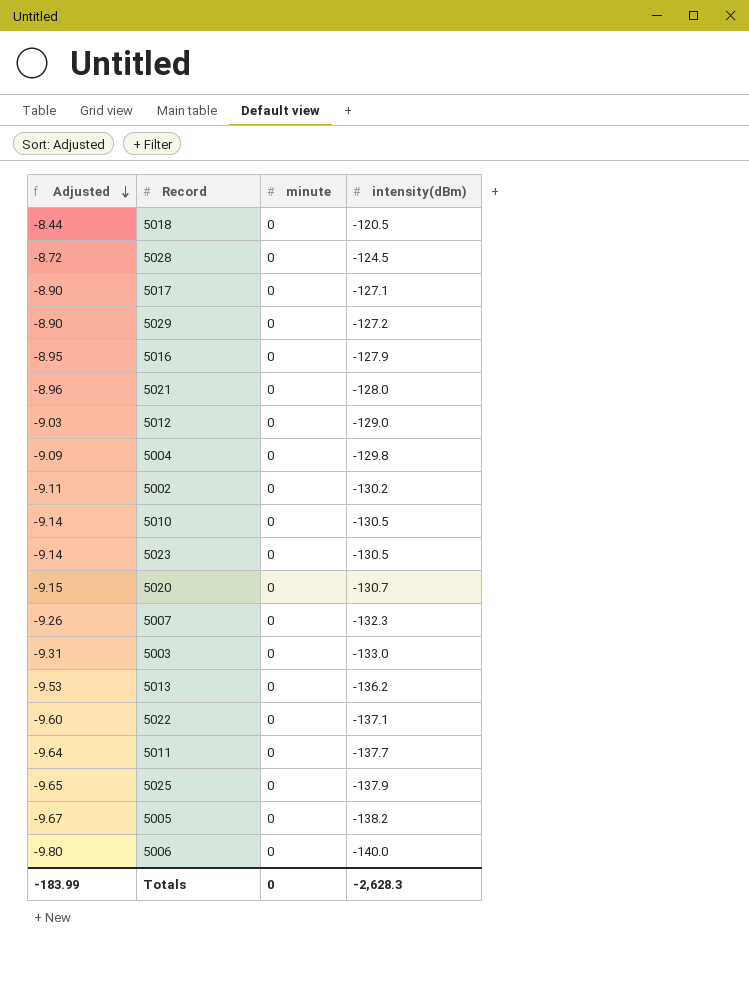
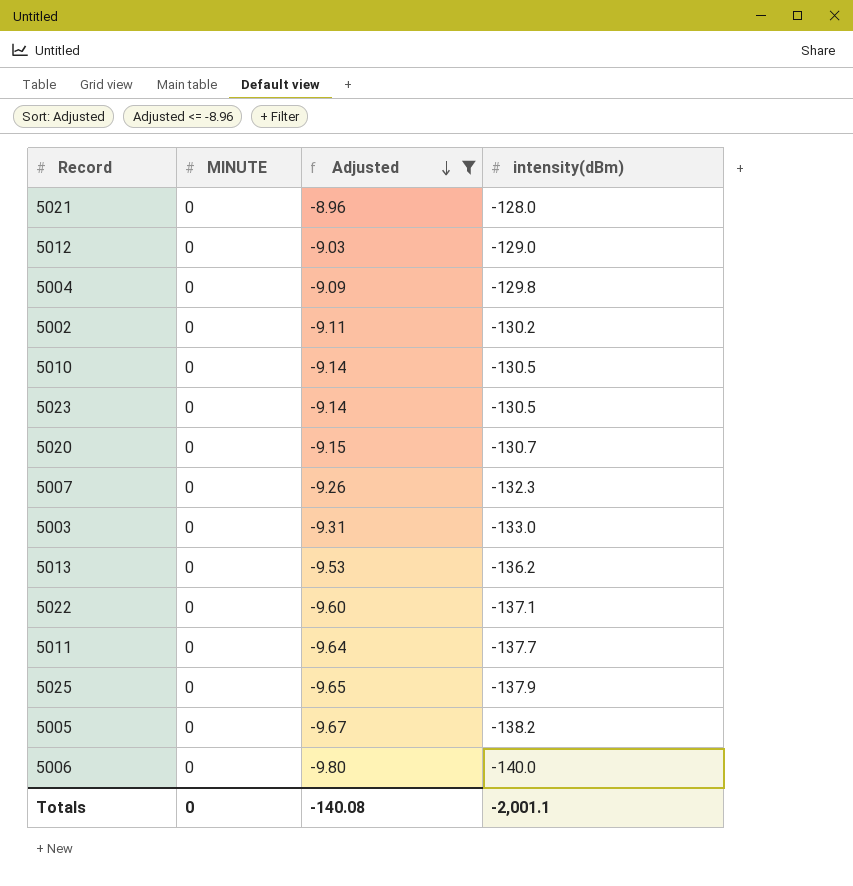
filter: none -> Adjusted <= -8.96
column name: minute -> MINUTE
column Adjusted | position: 1 -> 3
Totals | Adjusted: -183.99 -> -140.08
Totals | intensity(dBm): -2,628.3 -> -2,001.1

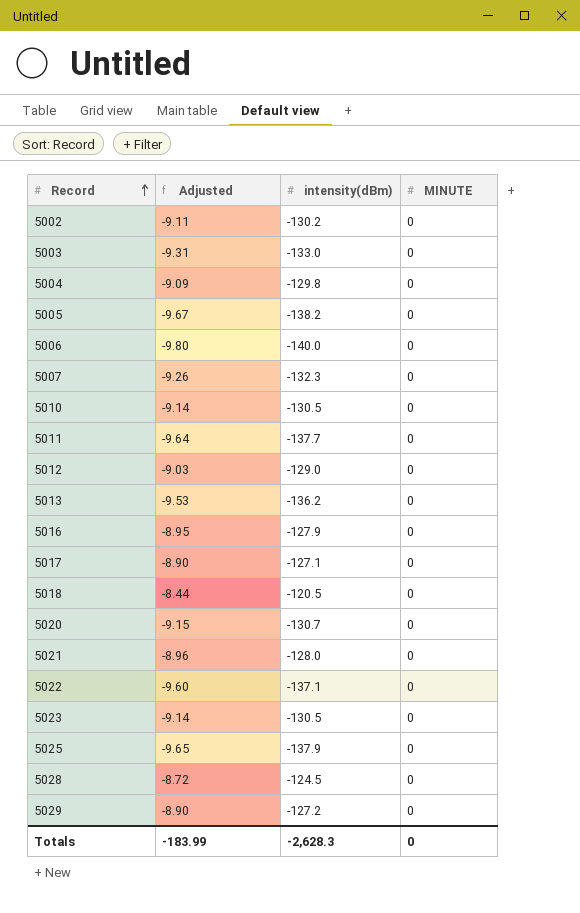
filter: Adjusted <= -8.96 -> none
row order: Adjusted descending -> Record ascending
column MINUTE | position: 2 -> 4
Totals | Adjusted: -140.08 -> -183.99
Totals | intensity(dBm): -2,001.1 -> -2,628.3

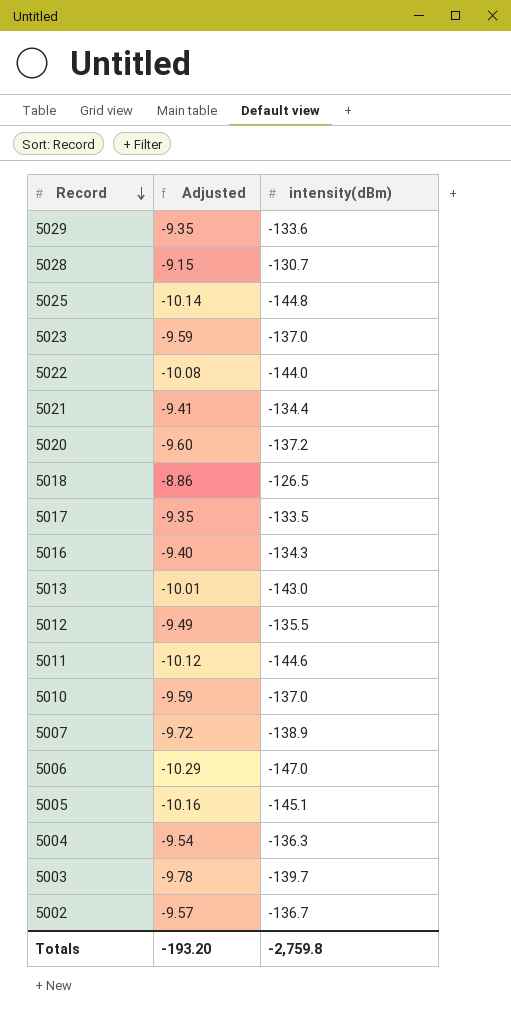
row order: Record ascending -> Record descending
column MINUTE | position: 4 -> none
5029 | Adjusted: -8.90 -> -9.35
5029 | intensity(dBm): -127.2 -> -133.6
5028 | Adjusted: -8.72 -> -9.15
5028 | intensity(dBm): -124.5 -> -130.7
5025 | Adjusted: -9.65 -> -10.14
5025 | intensity(dBm): -137.9 -> -144.8
5023 | Adjusted: -9.14 -> -9.59
5023 | intensity(dBm): -130.5 -> -137.0
5022 | Adjusted: -9.60 -> -10.08
5022 | intensity(dBm): -137.1 -> -144.0
5021 | Adjusted: -8.96 -> -9.41
5021 | intensity(dBm): -128.0 -> -134.4
5020 | Adjusted: -9.15 -> -9.60
5020 | intensity(dBm): -130.7 -> -137.2
5018 | Adjusted: -8.44 -> -8.86
5018 | intensity(dBm): -120.5 -> -126.5
5017 | Adjusted: -8.90 -> -9.35
5017 | intensity(dBm): -127.1 -> -133.5
5016 | Adjusted: -8.95 -> -9.40
5016 | intensity(dBm): -127.9 -> -134.3
5013 | Adjusted: -9.53 -> -10.01
5013 | intensity(dBm): -136.2 -> -143.0
5012 | Adjusted: -9.03 -> -9.49
5012 | intensity(dBm): -129.0 -> -135.5
5011 | Adjusted: -9.64 -> -10.12
5011 | intensity(dBm): -137.7 -> -144.6
5010 | Adjusted: -9.14 -> -9.59
5010 | intensity(dBm): -130.5 -> -137.0
5007 | Adjusted: -9.26 -> -9.72
5007 | intensity(dBm): -132.3 -> -138.9
5006 | Adjusted: -9.80 -> -10.29
5006 | intensity(dBm): -140.0 -> -147.0
5005 | Adjusted: -9.67 -> -10.16
5005 | intensity(dBm): -138.2 -> -145.1
5004 | Adjusted: -9.09 -> -9.54
5004 | intensity(dBm): -129.8 -> -136.3
5003 | Adjusted: -9.31 -> -9.78
5003 | intensity(dBm): -133.0 -> -139.7
5002 | Adjusted: -9.11 -> -9.57
5002 | intensity(dBm): -130.2 -> -136.7
Totals | Adjusted: -183.99 -> -193.20
Totals | intensity(dBm): -2,628.3 -> -2,759.8

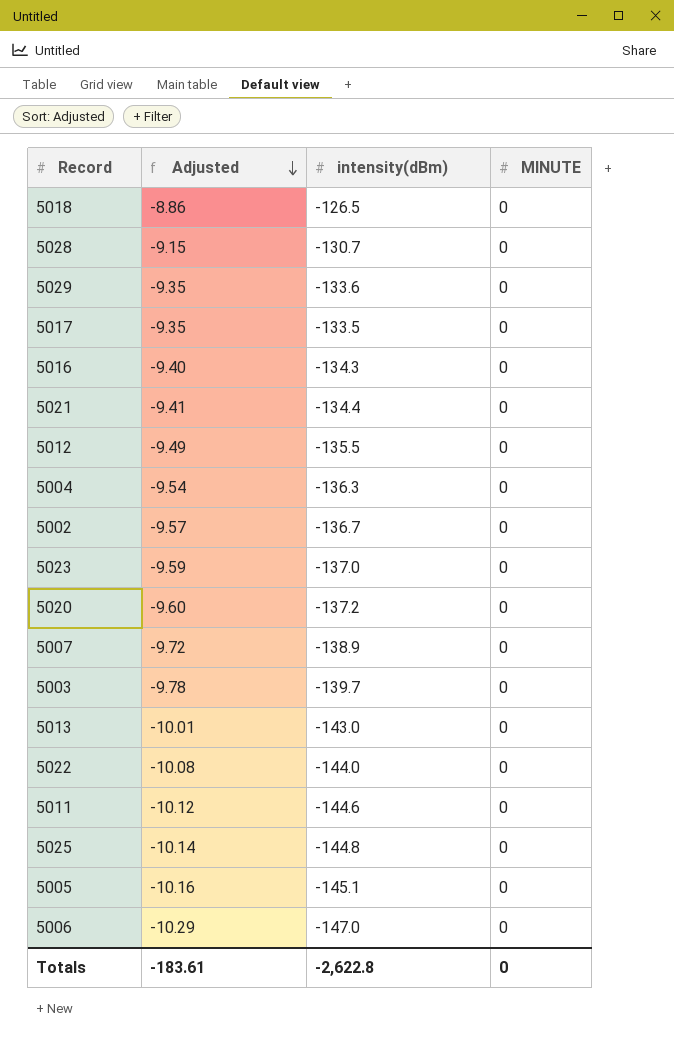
row order: Record descending -> Adjusted descending
column MINUTE | position: none -> 4
row 5010: -9.59 | -137.0 -> none
Totals | Adjusted: -193.20 -> -183.61
Totals | intensity(dBm): -2,759.8 -> -2,622.8

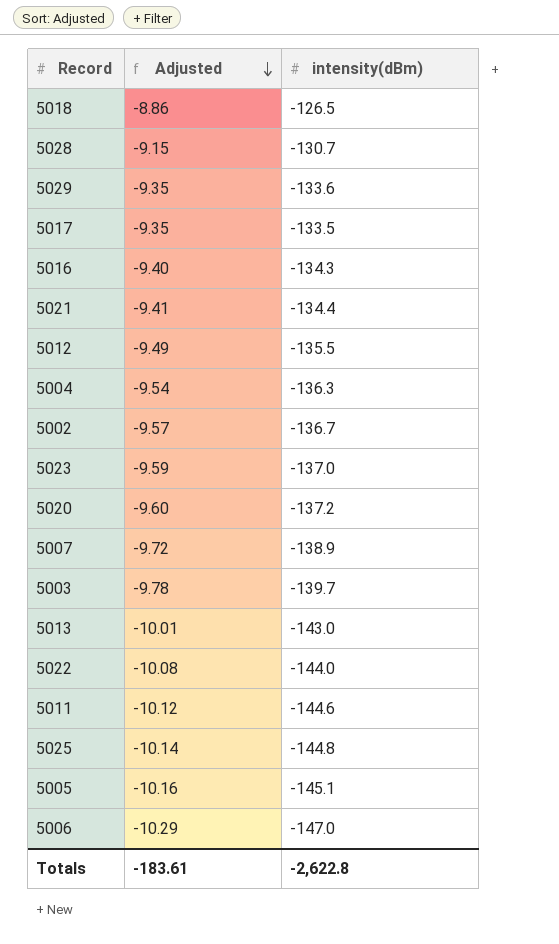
column MINUTE | position: 4 -> none

